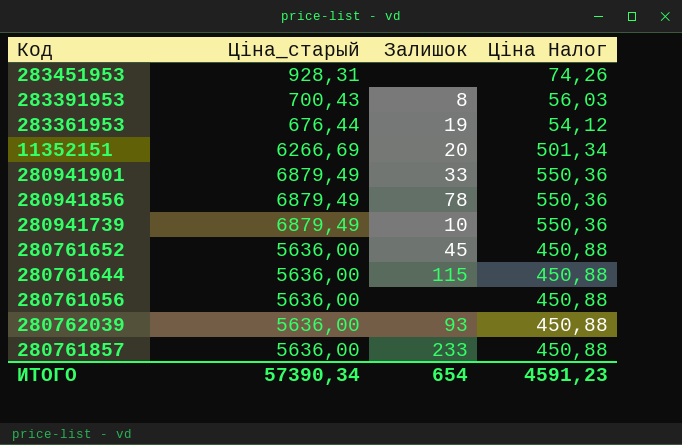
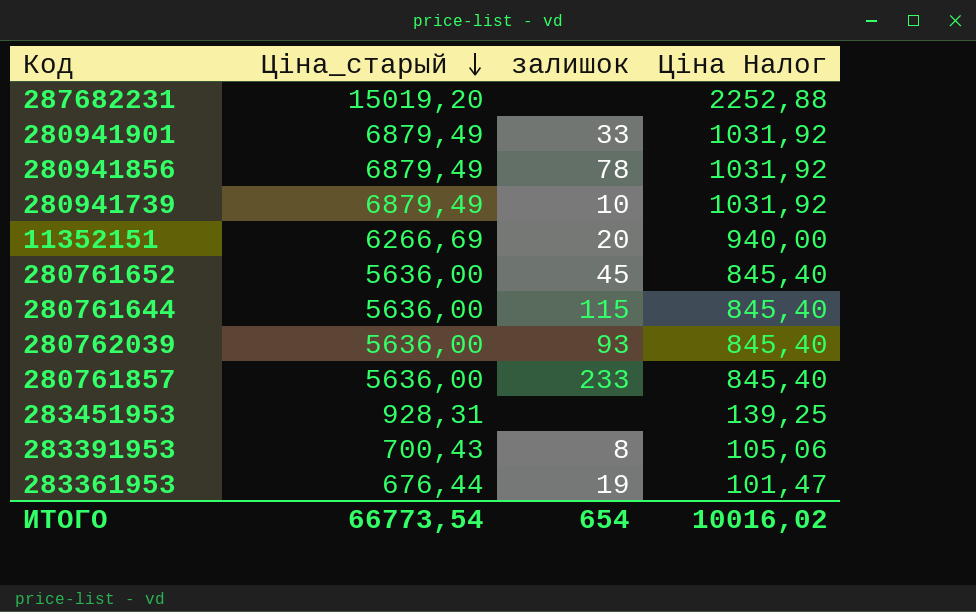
row order: none -> Ціна_старый descending
column name: Залишок -> залишок
column Ціна Налог | formula: [Ціна_старый] * 0,08 -> [Ціна_старый] * 0,15
row 280761056: 5636,00 | none | 450,88 -> none
row 287682231: none -> 15019,20 | none | 2252,88
ИТОГО | Ціна_старый: 57390,34 -> 66773,54
ИТОГО | Ціна Налог: 4591,23 -> 10016,02

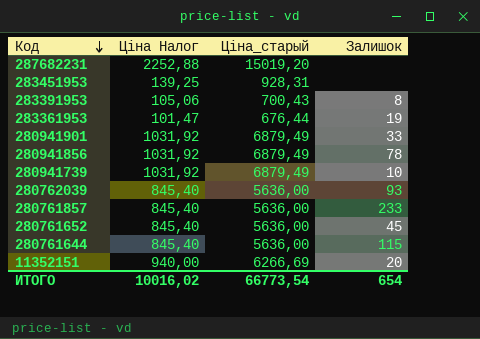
row order: Ціна_старый descending -> Код descending
column Ціна Налог | position: 4 -> 2
column name: залишок -> Залишок

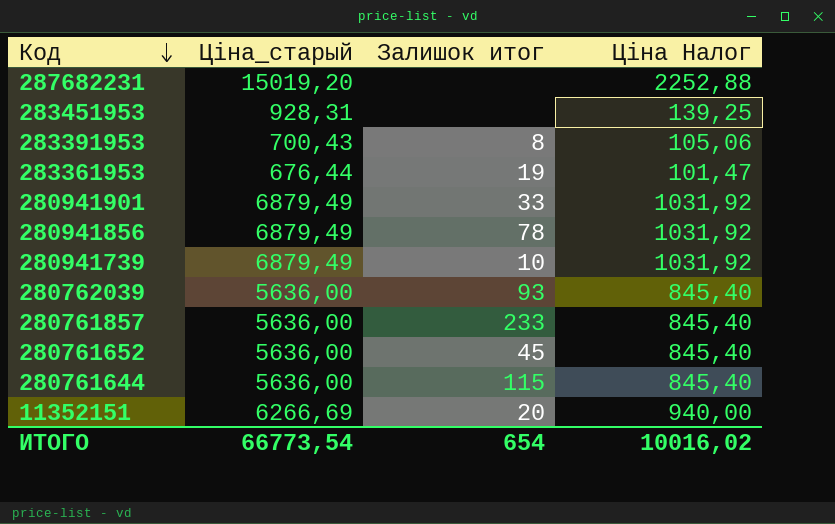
column name: Залишок -> Залишок итог
column Ціна Налог | position: 2 -> 4

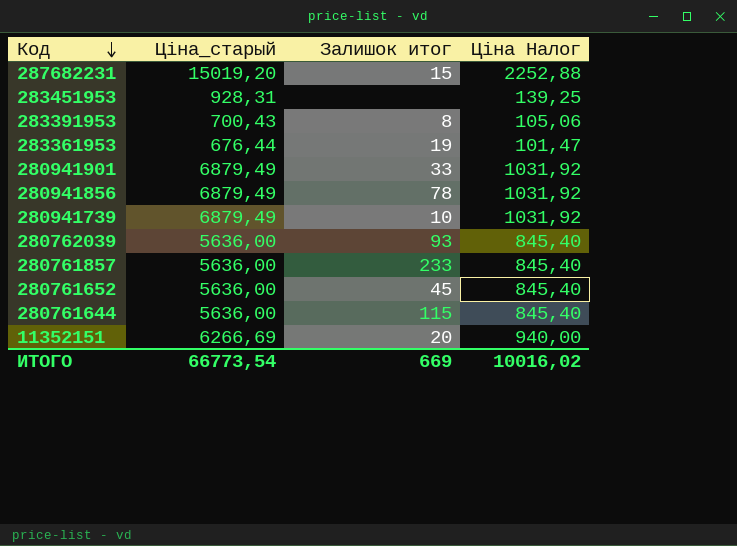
287682231 | Залишок итог: none -> 15
ИТОГО | Залишок итог: 654 -> 669

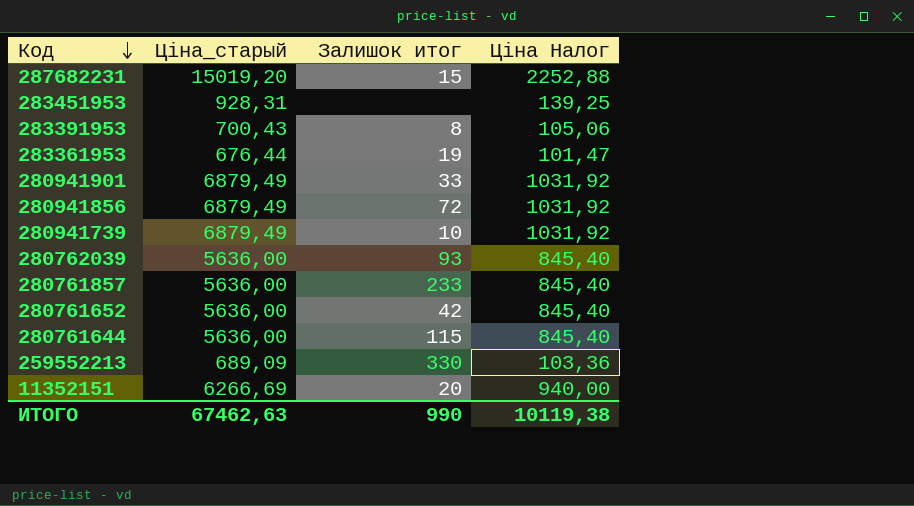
280941856 | Залишок итог: 78 -> 72
280761652 | Залишок итог: 45 -> 42
row 259552213: none -> 689,09 | 330 | 103,36
ИТОГО | Ціна_старый: 66773,54 -> 67462,63
ИТОГО | Залишок итог: 669 -> 990
ИТОГО | Ціна Налог: 10016,02 -> 10119,38

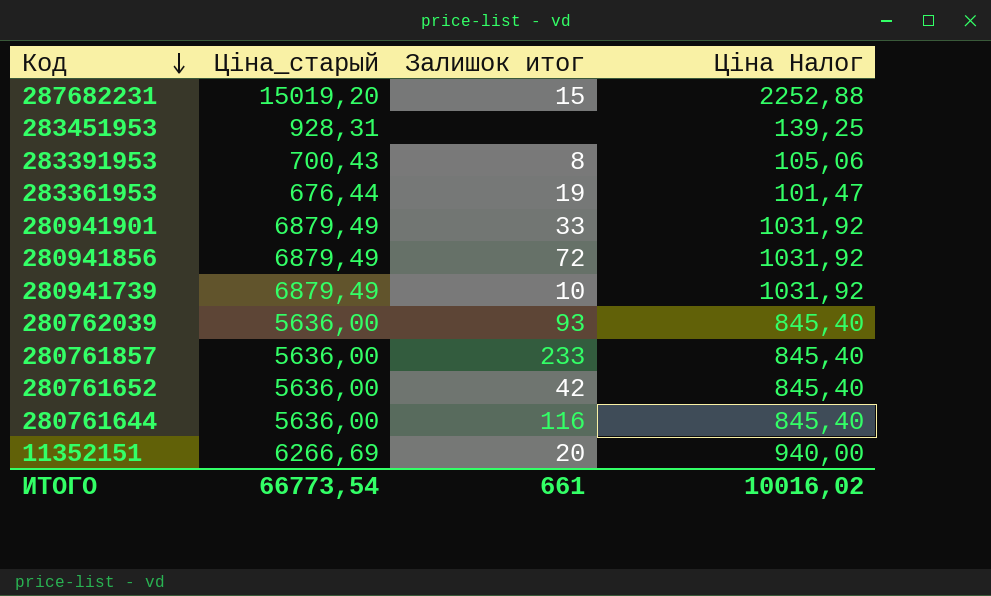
row 259552213: 689,09 | 330 | 103,36 -> none
280761644 | Залишок итог: 115 -> 116
ИТОГО | Ціна_старый: 67462,63 -> 66773,54
ИТОГО | Залишок итог: 990 -> 661
ИТОГО | Ціна Налог: 10119,38 -> 10016,02

